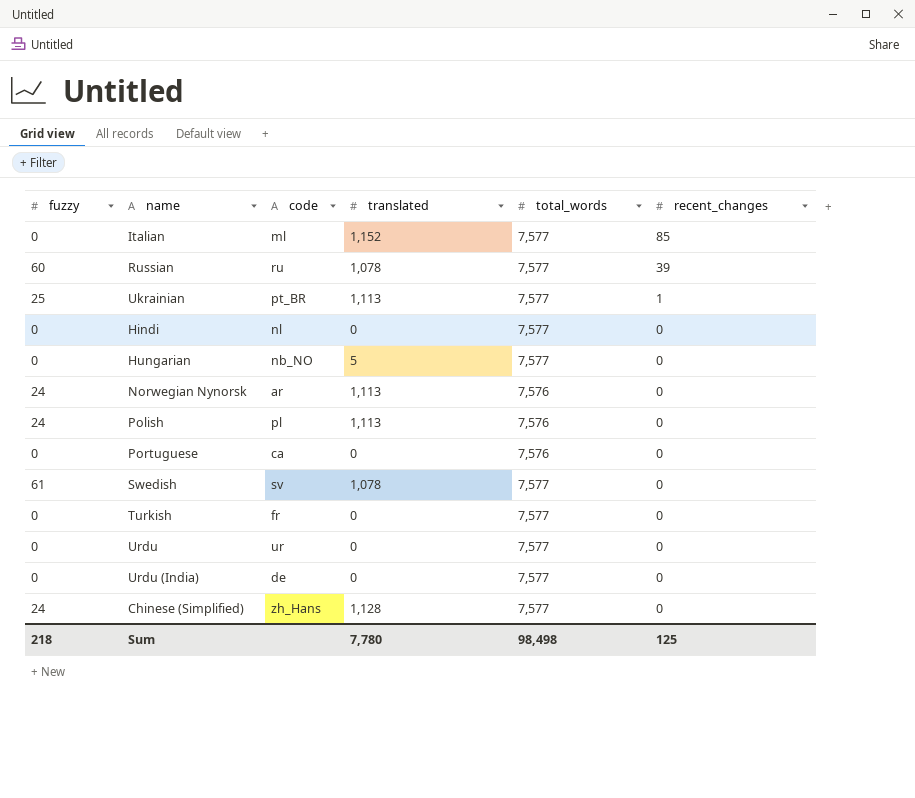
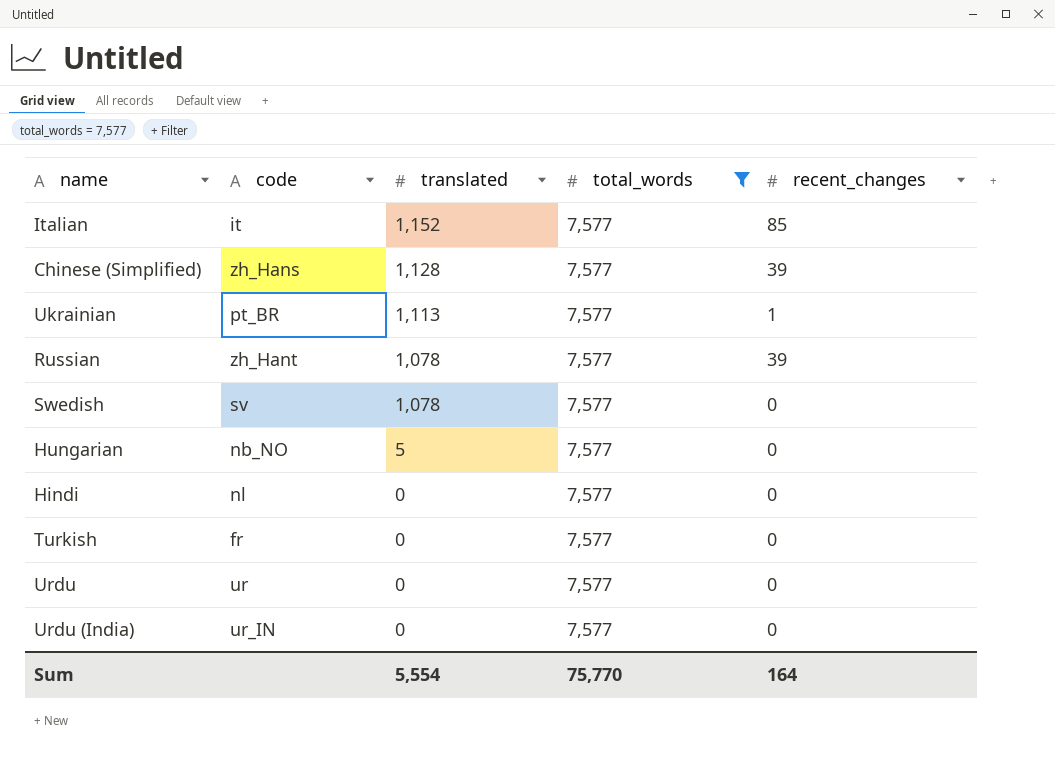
filter: none -> total_words = 7,577
row order: recent_changes descending -> translated descending
column fuzzy | position: 1 -> none
Italian | code: ml -> it
Chinese (Simplified) | recent_changes: 0 -> 39
Russian | code: ru -> zh_Hant
Urdu (India) | code: de -> ur_IN
Sum | translated: 7,780 -> 5,554
Sum | total_words: 98,498 -> 75,770
Sum | recent_changes: 125 -> 164

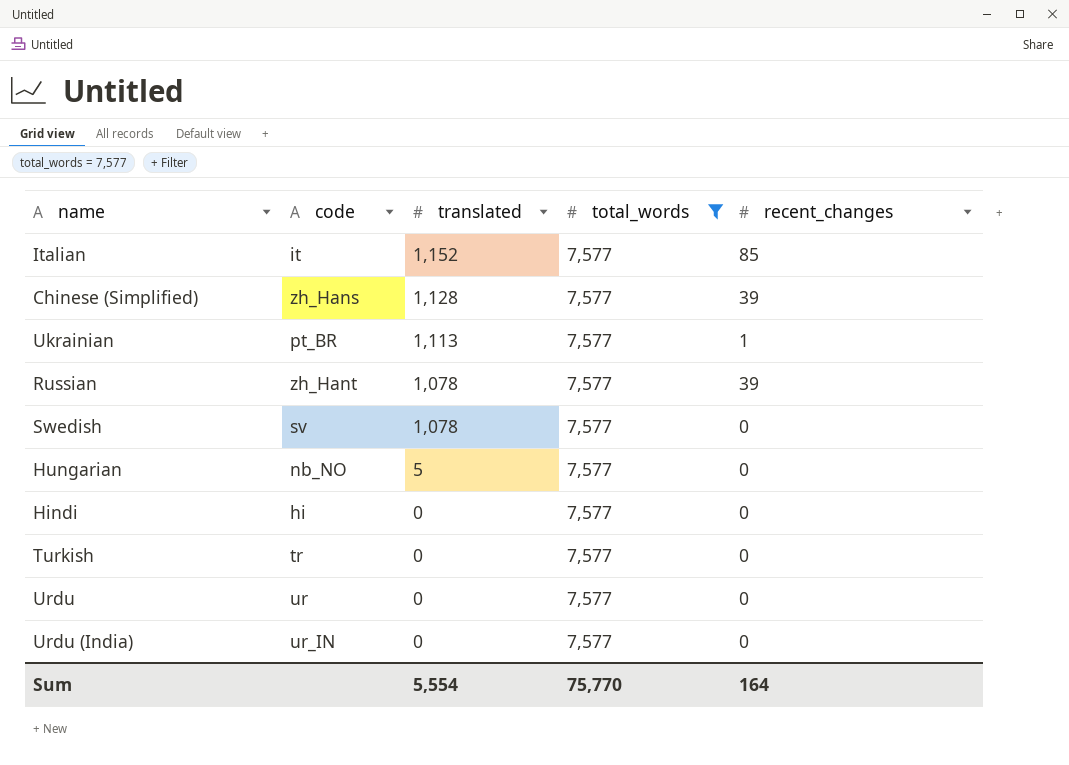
Hindi | code: nl -> hi
Turkish | code: fr -> tr

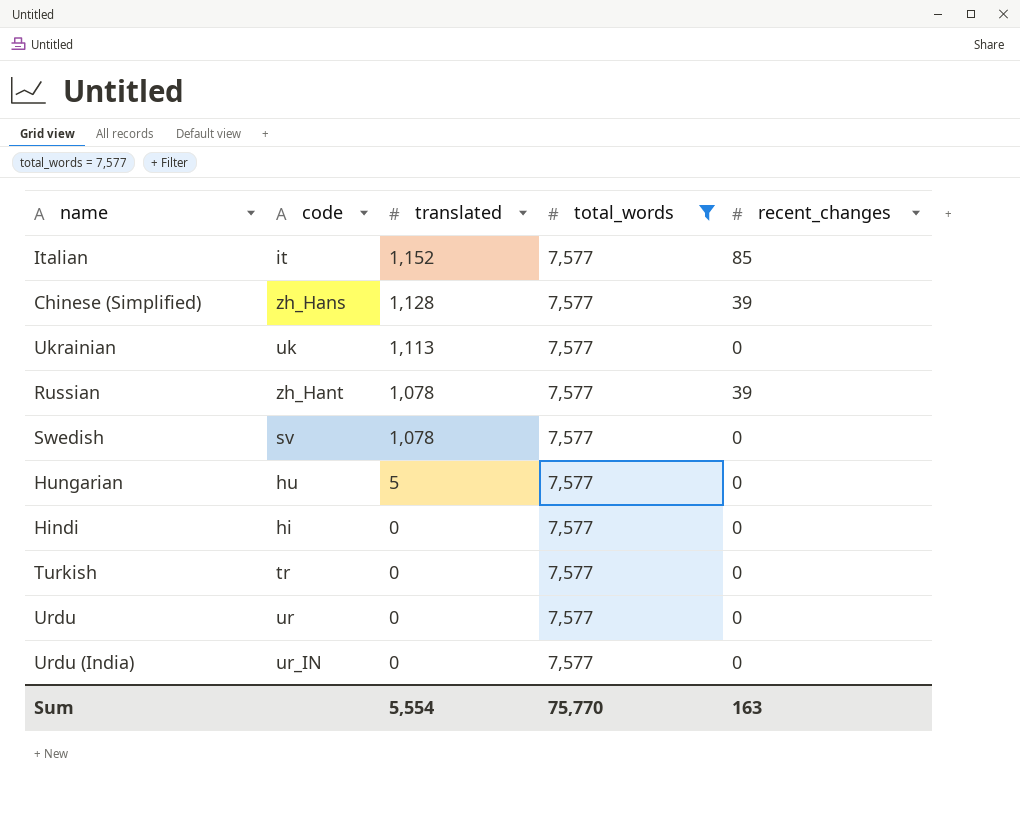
Ukrainian | code: pt_BR -> uk
Ukrainian | recent_changes: 1 -> 0
Hungarian | code: nb_NO -> hu
Sum | recent_changes: 164 -> 163

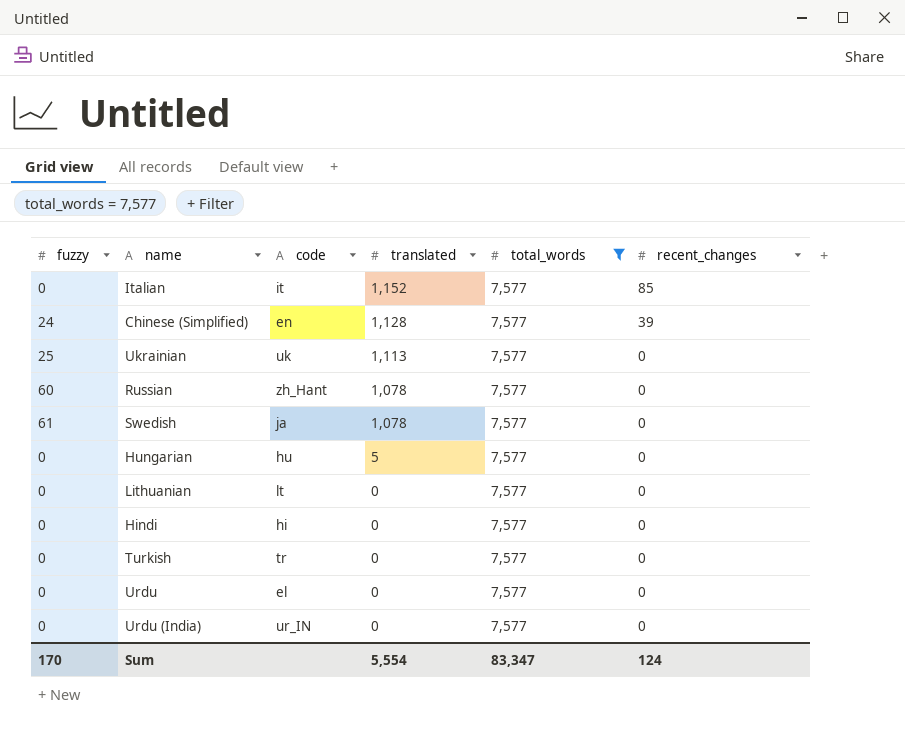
column fuzzy | position: none -> 1
Chinese (Simplified) | code: zh_Hans -> en
Russian | recent_changes: 39 -> 0
Swedish | code: sv -> ja
row Lithuanian: none -> 0 | lt | 0 | 7,577 | 0
Urdu | code: ur -> el
Sum | total_words: 75,770 -> 83,347
Sum | recent_changes: 163 -> 124

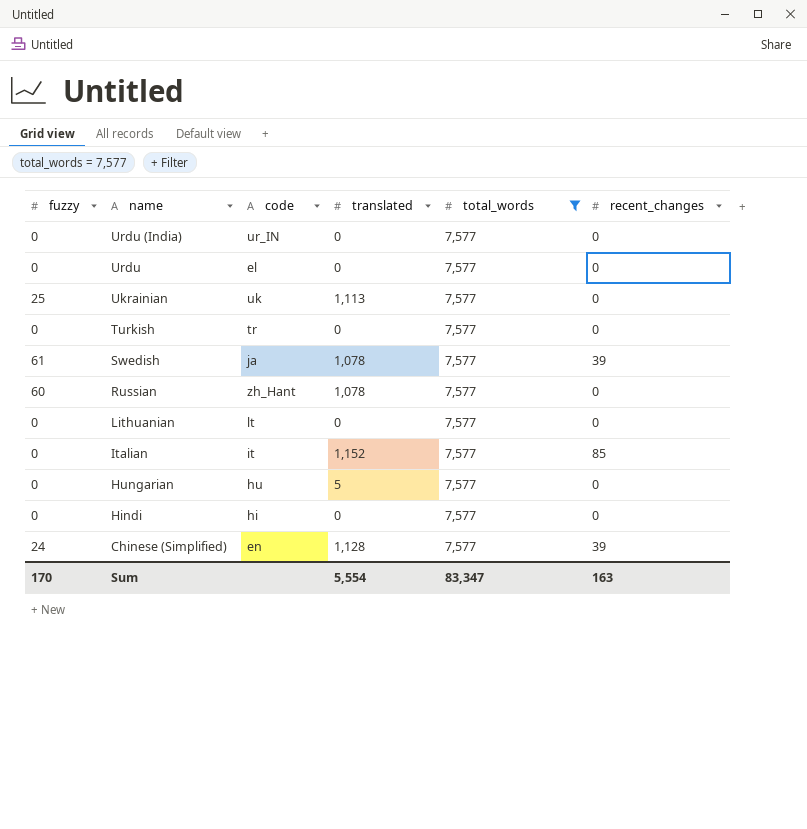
row order: translated descending -> name descending
Swedish | recent_changes: 0 -> 39
Sum | recent_changes: 124 -> 163

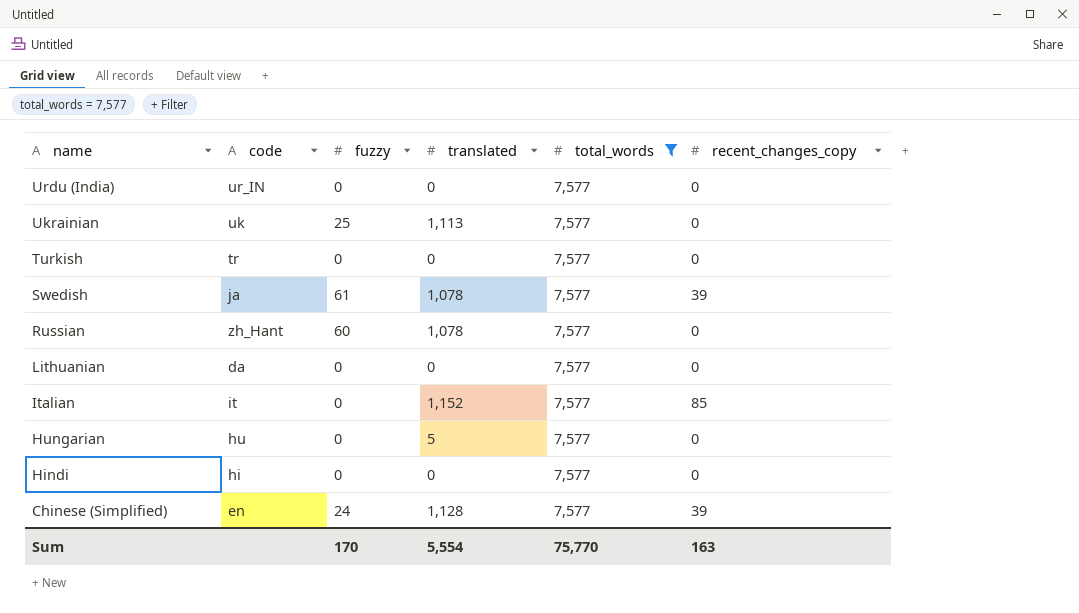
column fuzzy | position: 1 -> 3
column name: recent_changes -> recent_changes_copy
row Urdu: 0 | el | 0 | 7,577 | 0 -> none
Lithuanian | code: lt -> da
Sum | total_words: 83,347 -> 75,770

